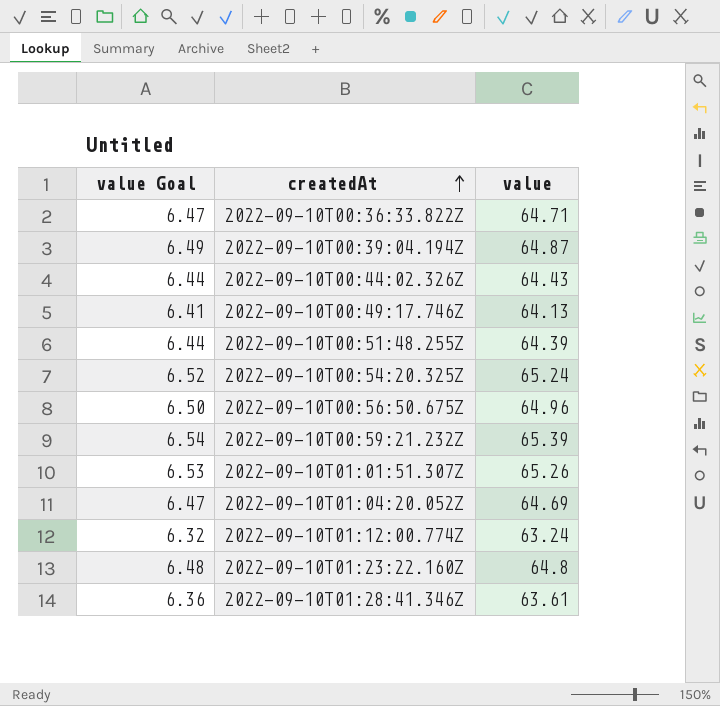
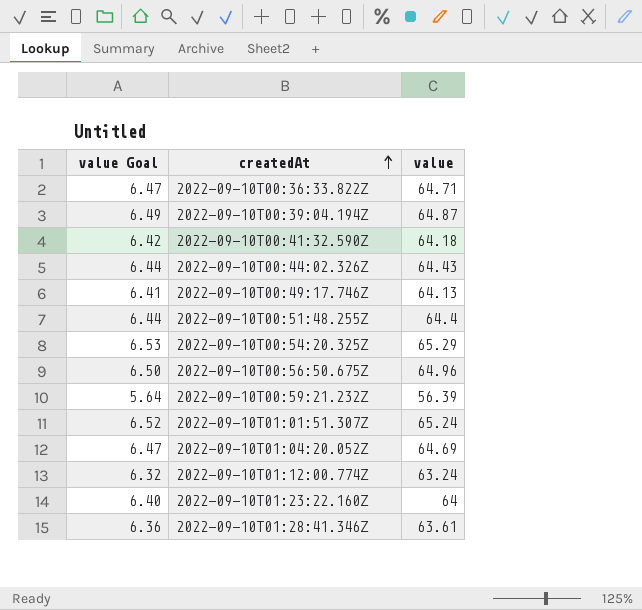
row 2022-09-10T00:41:32.590Z: none -> 6.42 | 64.18
2022-09-10T00:51:48.255Z | value: 64.39 -> 64.4
2022-09-10T00:54:20.325Z | value Goal: 6.52 -> 6.53
2022-09-10T00:54:20.325Z | value: 65.24 -> 65.29
2022-09-10T00:59:21.232Z | value Goal: 6.54 -> 5.64
2022-09-10T00:59:21.232Z | value: 65.39 -> 56.39
2022-09-10T01:01:51.307Z | value Goal: 6.53 -> 6.52
2022-09-10T01:01:51.307Z | value: 65.26 -> 65.24
2022-09-10T01:23:22.160Z | value Goal: 6.48 -> 6.40
2022-09-10T01:23:22.160Z | value: 64.8 -> 64

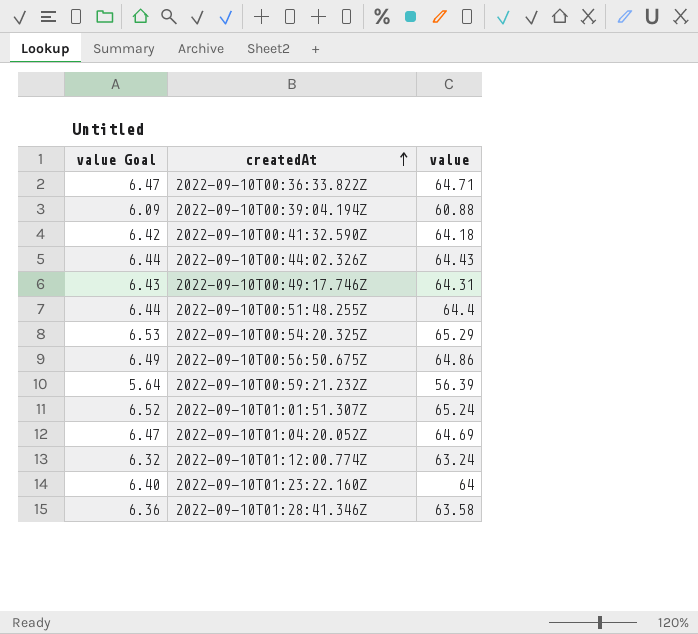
2022-09-10T00:39:04.194Z | value Goal: 6.49 -> 6.09
2022-09-10T00:39:04.194Z | value: 64.87 -> 60.88
2022-09-10T00:49:17.746Z | value Goal: 6.41 -> 6.43
2022-09-10T00:49:17.746Z | value: 64.13 -> 64.31
2022-09-10T00:56:50.675Z | value Goal: 6.50 -> 6.49
2022-09-10T00:56:50.675Z | value: 64.96 -> 64.86
2022-09-10T01:28:41.346Z | value: 63.61 -> 63.58

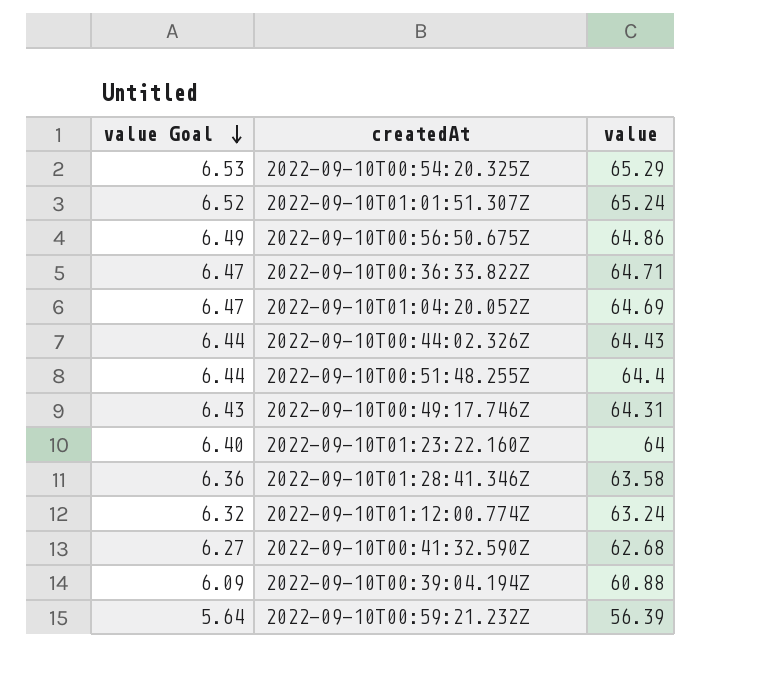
row order: createdAt ascending -> value Goal descending
2022-09-10T00:41:32.590Z | value Goal: 6.42 -> 6.27
2022-09-10T00:41:32.590Z | value: 64.18 -> 62.68

